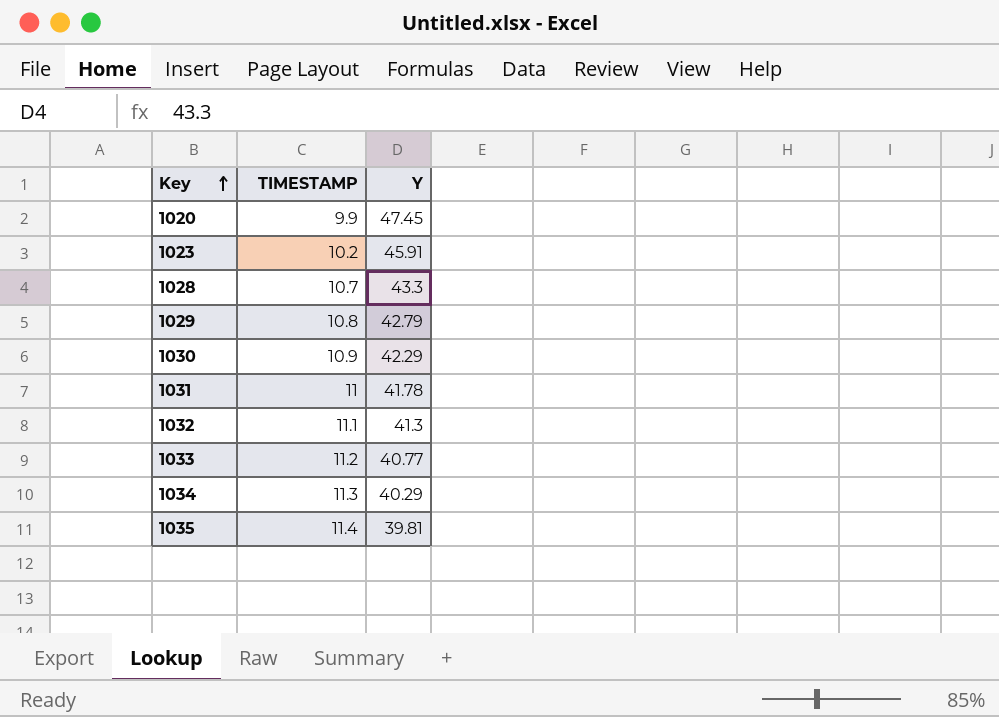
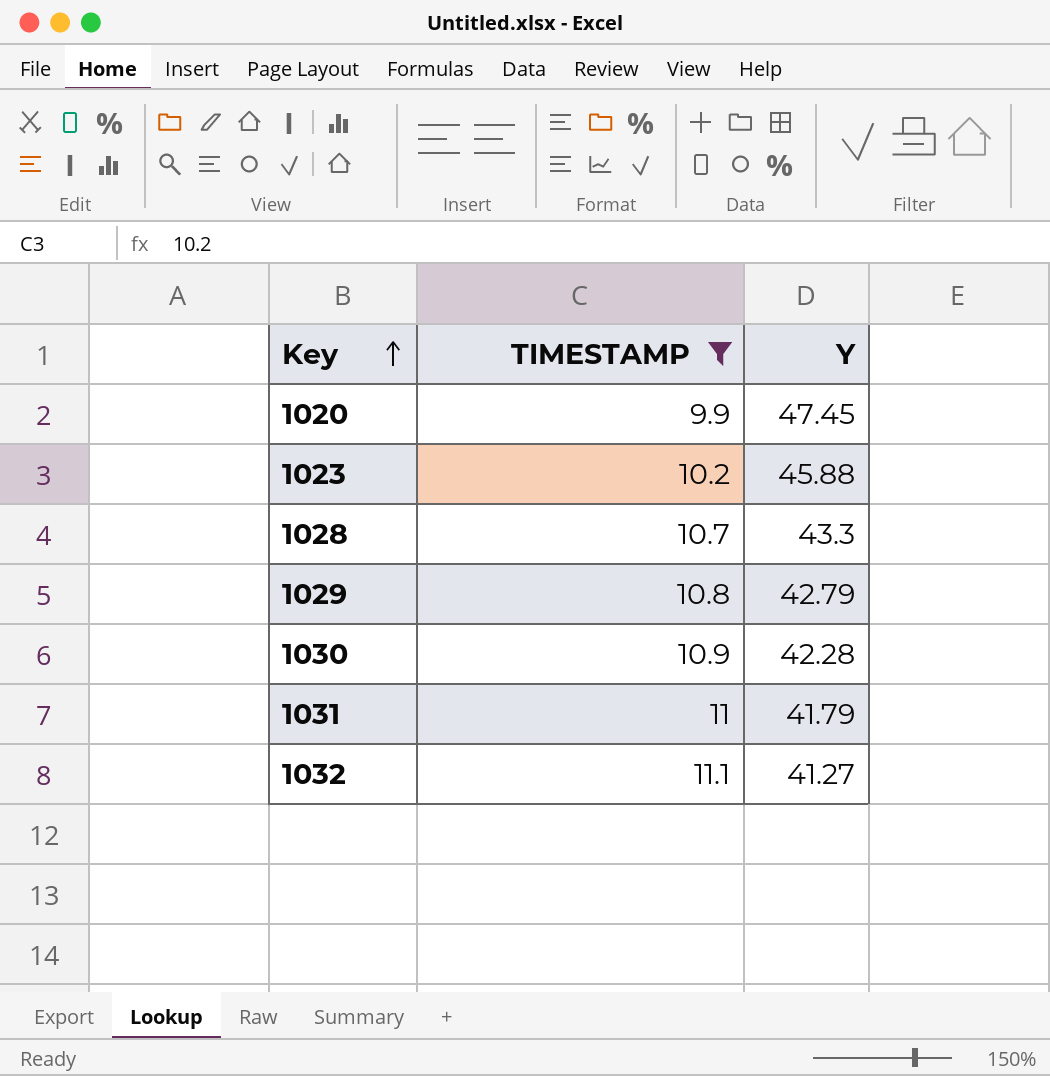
filter: none -> TIMESTAMP <= 11.1
1023 | Y: 45.91 -> 45.88
1030 | Y: 42.29 -> 42.28
1031 | Y: 41.78 -> 41.79
1032 | Y: 41.3 -> 41.27

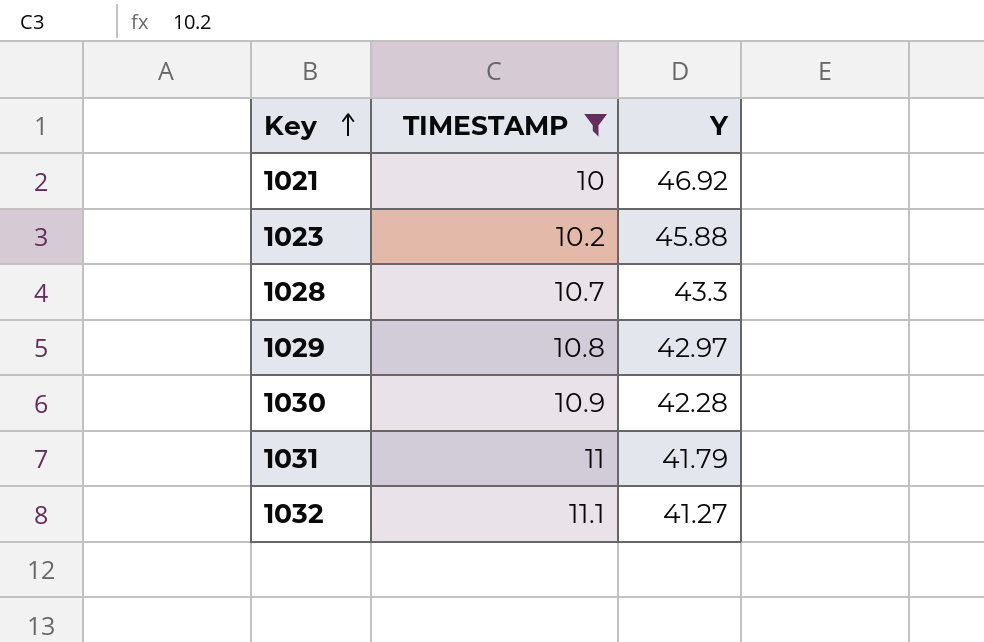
row 1020: 9.9 | 47.45 -> none
row 1021: none -> 10 | 46.92
1029 | Y: 42.79 -> 42.97

